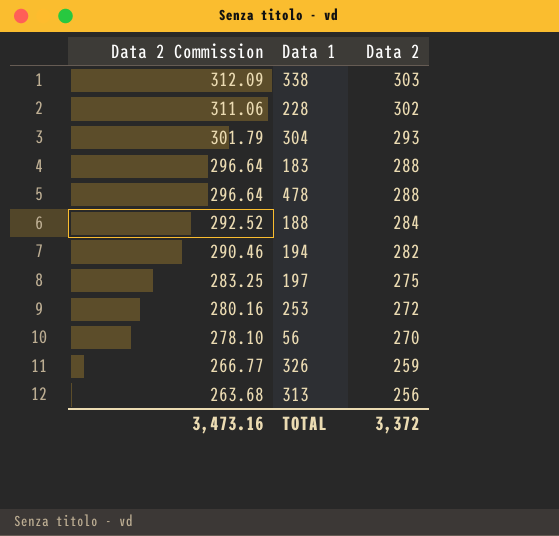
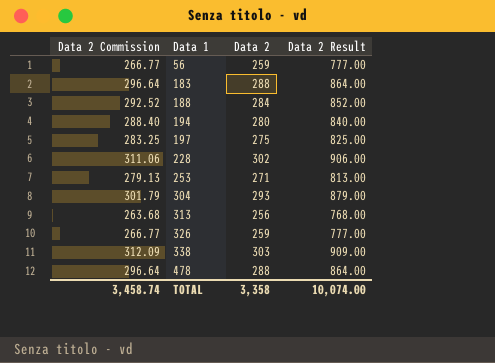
row order: Data 2 Commission descending -> Data 1 ascending
column Data 2 Result | formula: none -> [Data 2] * 3
56 | Data 2 Commission: 278.10 -> 266.77
56 | Data 2: 270 -> 259
194 | Data 2 Commission: 290.46 -> 288.40
194 | Data 2: 282 -> 280
253 | Data 2 Commission: 280.16 -> 279.13
253 | Data 2: 272 -> 271
TOTAL | Data 2 Commission: 3,473.16 -> 3,458.74
TOTAL | Data 2: 3,372 -> 3,358

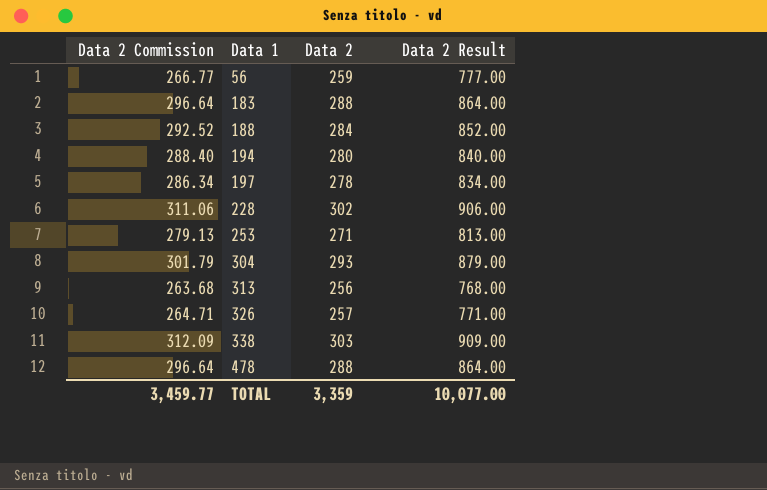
197 | Data 2 Commission: 283.25 -> 286.34
197 | Data 2: 275 -> 278
197 | Data 2 Result: 825.00 -> 834.00
326 | Data 2 Commission: 266.77 -> 264.71
326 | Data 2: 259 -> 257
326 | Data 2 Result: 777.00 -> 771.00
TOTAL | Data 2 Commission: 3,458.74 -> 3,459.77
TOTAL | Data 2: 3,358 -> 3,359
TOTAL | Data 2 Result: 10,074.00 -> 10,077.00

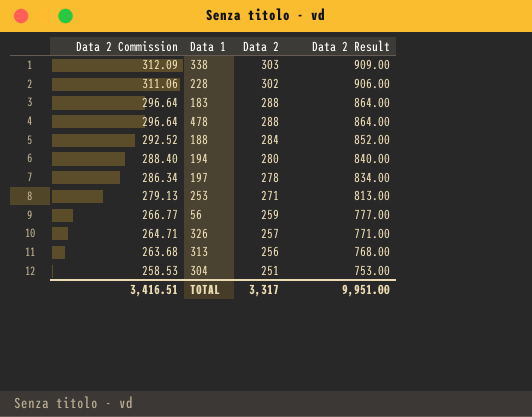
row order: Data 1 ascending -> Data 2 Commission descending
304 | Data 2 Commission: 301.79 -> 258.53
304 | Data 2: 293 -> 251
304 | Data 2 Result: 879.00 -> 753.00
TOTAL | Data 2 Commission: 3,459.77 -> 3,416.51
TOTAL | Data 2: 3,359 -> 3,317
TOTAL | Data 2 Result: 10,077.00 -> 9,951.00

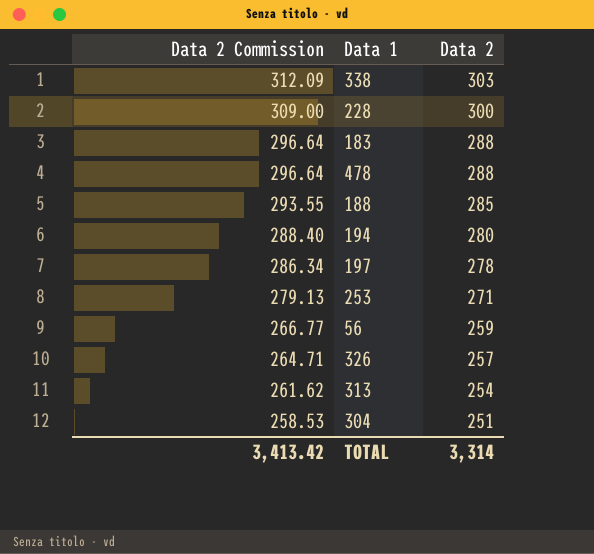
column Data 2 Result | formula: [Data 2] * 3 -> none
228 | Data 2 Commission: 311.06 -> 309.00
228 | Data 2: 302 -> 300
188 | Data 2 Commission: 292.52 -> 293.55
188 | Data 2: 284 -> 285
313 | Data 2 Commission: 263.68 -> 261.62
313 | Data 2: 256 -> 254
TOTAL | Data 2 Commission: 3,416.51 -> 3,413.42
TOTAL | Data 2: 3,317 -> 3,314

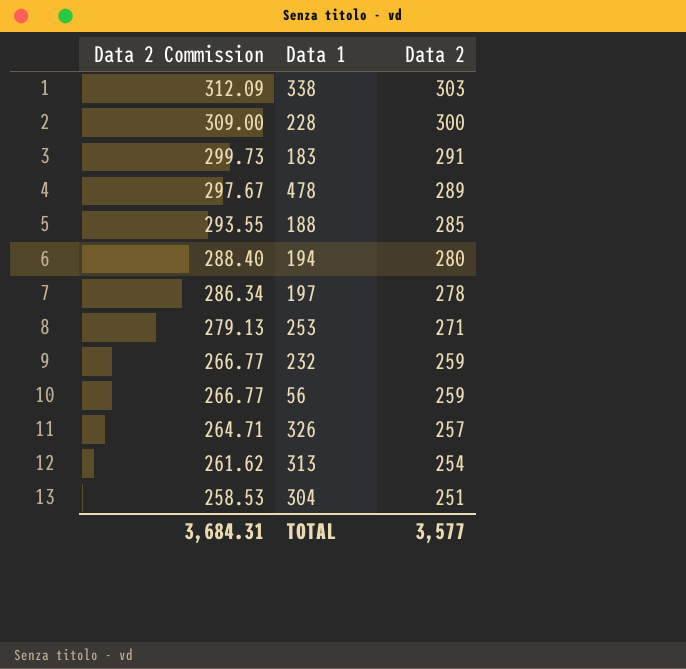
183 | Data 2 Commission: 296.64 -> 299.73
183 | Data 2: 288 -> 291
478 | Data 2 Commission: 296.64 -> 297.67
478 | Data 2: 288 -> 289
row 232: none -> 266.77 | 259
TOTAL | Data 2 Commission: 3,413.42 -> 3,684.31
TOTAL | Data 2: 3,314 -> 3,577

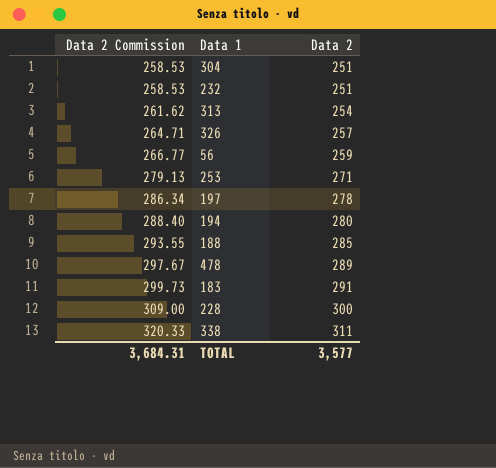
row order: Data 2 Commission descending -> Data 2 Commission ascending
232 | Data 2 Commission: 266.77 -> 258.53
232 | Data 2: 259 -> 251
338 | Data 2 Commission: 312.09 -> 320.33
338 | Data 2: 303 -> 311

